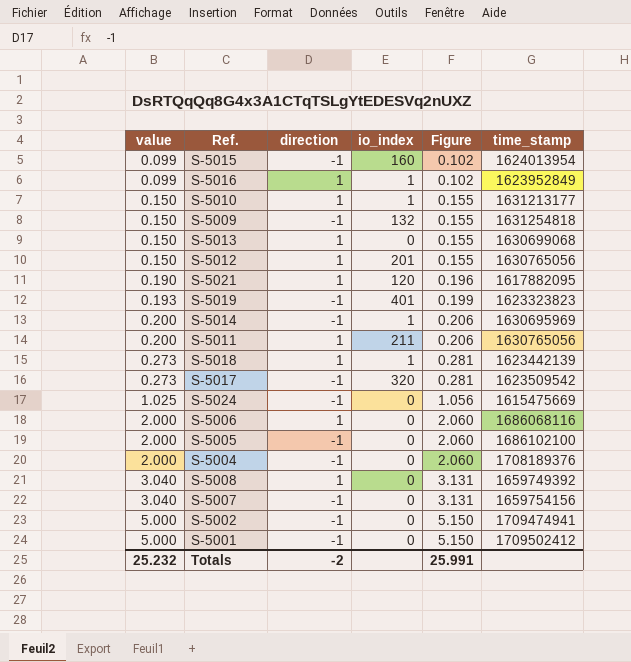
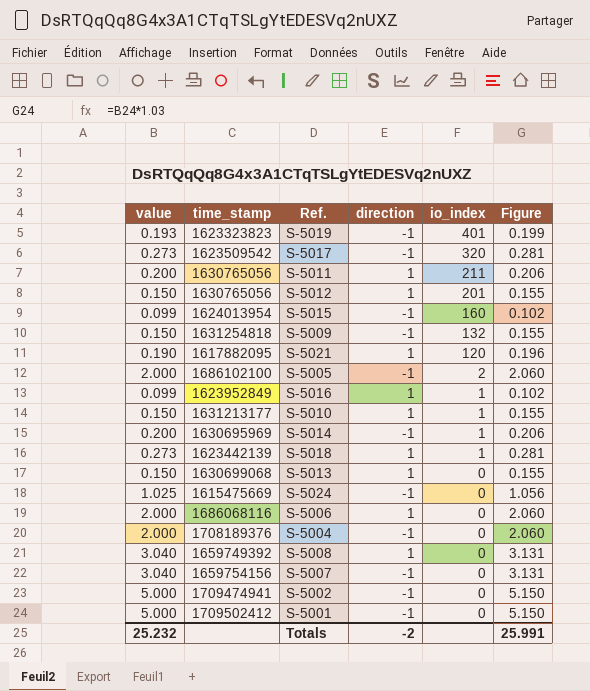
row order: value ascending -> io_index descending
column time_stamp | position: 6 -> 2
S-5005 | io_index: 0 -> 2

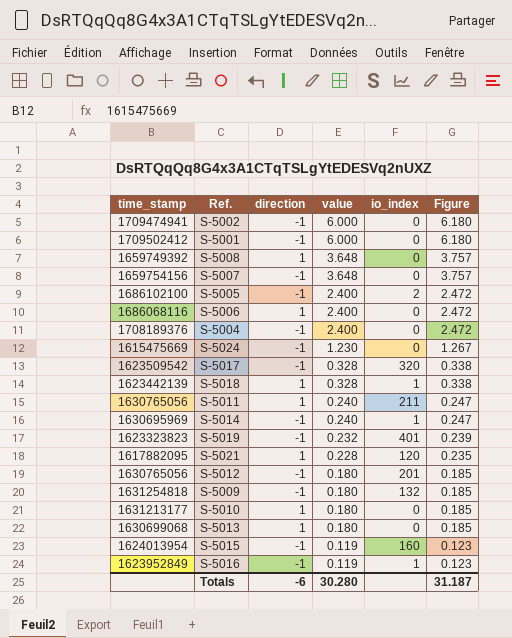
row order: io_index descending -> value descending
column value | position: 1 -> 4
S-5002 | value: 5.000 -> 6.000
S-5002 | Figure: 5.150 -> 6.180
S-5001 | value: 5.000 -> 6.000
S-5001 | Figure: 5.150 -> 6.180
S-5008 | value: 3.040 -> 3.648
S-5008 | Figure: 3.131 -> 3.757
S-5007 | value: 3.040 -> 3.648
S-5007 | Figure: 3.131 -> 3.757
S-5005 | value: 2.000 -> 2.400
S-5005 | Figure: 2.060 -> 2.472
S-5006 | value: 2.000 -> 2.400
S-5006 | Figure: 2.060 -> 2.472
S-5004 | value: 2.000 -> 2.400
S-5004 | Figure: 2.060 -> 2.472
S-5024 | value: 1.025 -> 1.230
S-5024 | Figure: 1.056 -> 1.267
S-5017 | value: 0.273 -> 0.328
S-5017 | Figure: 0.281 -> 0.338
S-5018 | value: 0.273 -> 0.328
S-5018 | Figure: 0.281 -> 0.338
S-5011 | value: 0.200 -> 0.240
S-5011 | Figure: 0.206 -> 0.247
S-5014 | value: 0.200 -> 0.240
S-5014 | Figure: 0.206 -> 0.247
S-5019 | value: 0.193 -> 0.232
S-5019 | Figure: 0.199 -> 0.239
S-5021 | value: 0.190 -> 0.228
S-5021 | Figure: 0.196 -> 0.235
S-5012 | direction: 1 -> -1
S-5012 | value: 0.150 -> 0.180
S-5012 | Figure: 0.155 -> 0.185
S-5009 | value: 0.150 -> 0.180
S-5009 | Figure: 0.155 -> 0.185
S-5010 | value: 0.150 -> 0.180
S-5010 | io_index: 1 -> 0
S-5010 | Figure: 0.155 -> 0.185
S-5013 | value: 0.150 -> 0.180
S-5013 | Figure: 0.155 -> 0.185
S-5015 | value: 0.099 -> 0.119
S-5015 | Figure: 0.102 -> 0.123
S-5016 | direction: 1 -> -1
S-5016 | value: 0.099 -> 0.119
S-5016 | Figure: 0.102 -> 0.123
Totals | direction: -2 -> -6
Totals | value: 25.232 -> 30.280
Totals | Figure: 25.991 -> 31.187

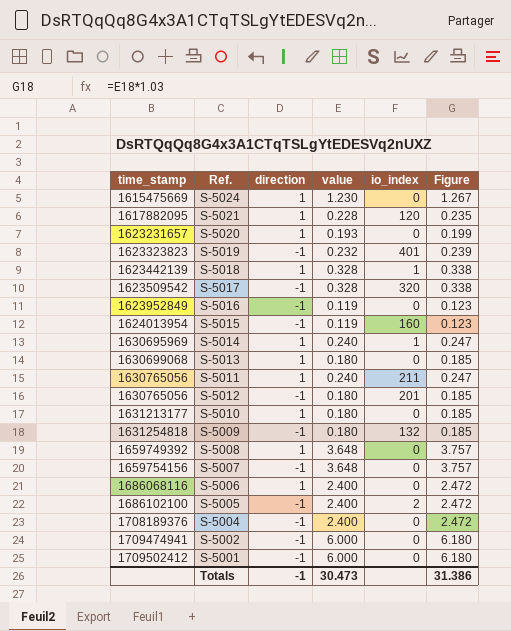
row order: value descending -> time_stamp ascending
S-5024 | direction: -1 -> 1
row S-5020: none -> 1623231657 | 1 | 0.193 | 0 | 0.199
S-5016 | io_index: 1 -> 0
S-5014 | direction: -1 -> 1
Totals | direction: -6 -> -1
Totals | value: 30.280 -> 30.473
Totals | Figure: 31.187 -> 31.386

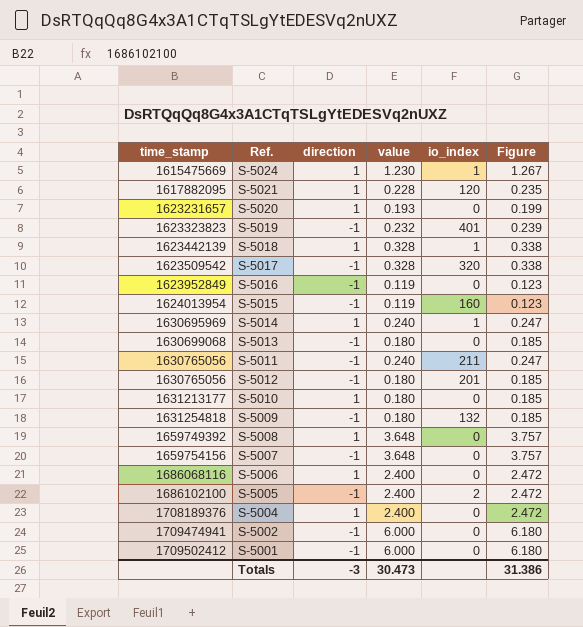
S-5024 | io_index: 0 -> 1
S-5013 | direction: 1 -> -1
S-5011 | direction: 1 -> -1
S-5004 | direction: -1 -> 1
Totals | direction: -1 -> -3

